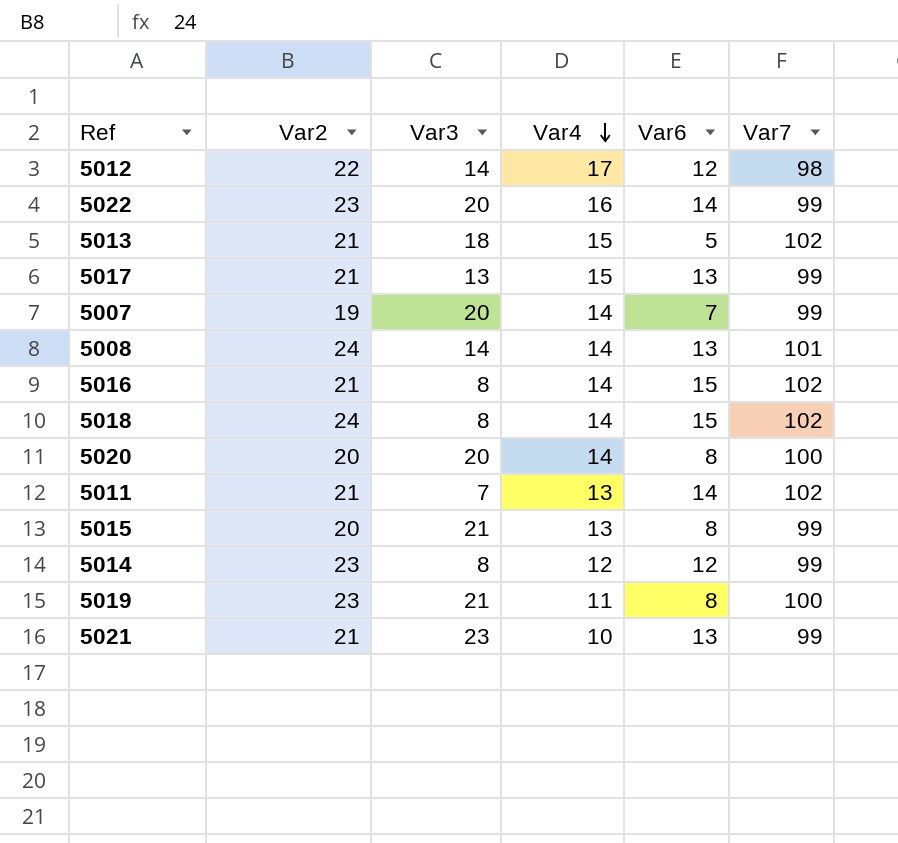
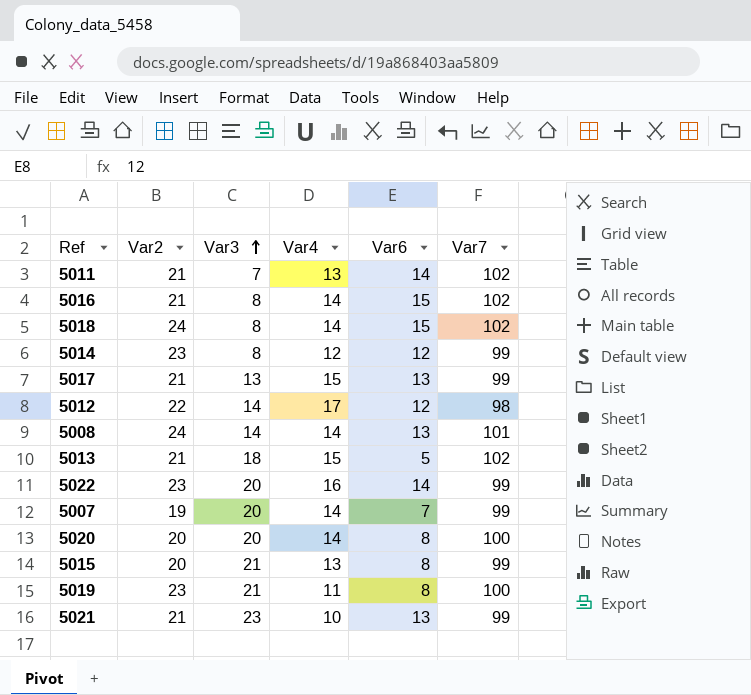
row order: Var4 descending -> Var3 ascending

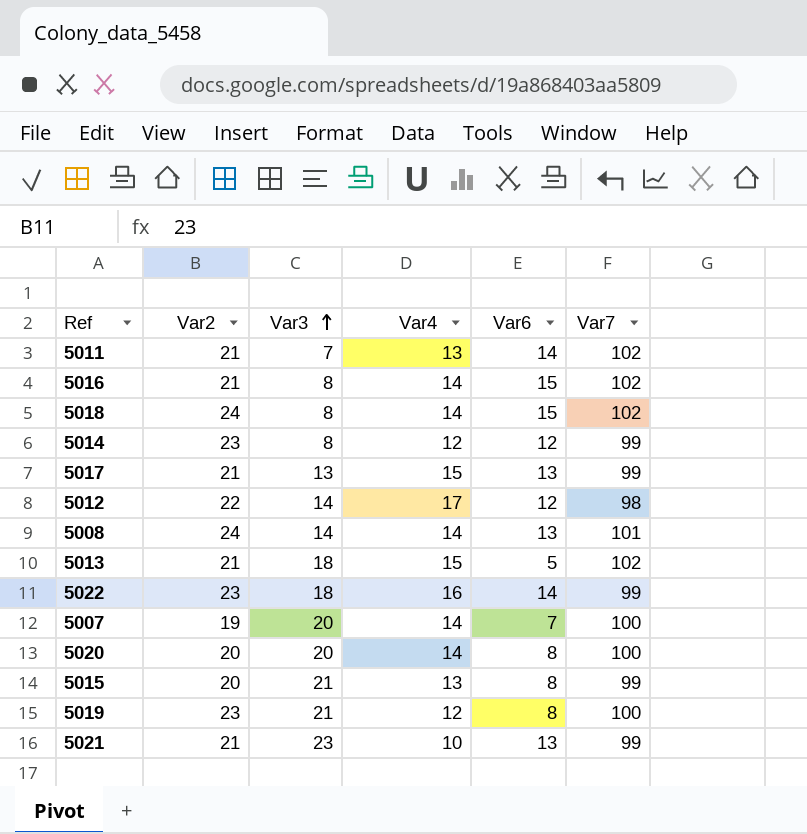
5022 | Var3: 20 -> 18
5007 | Var7: 99 -> 100
5019 | Var4: 11 -> 12

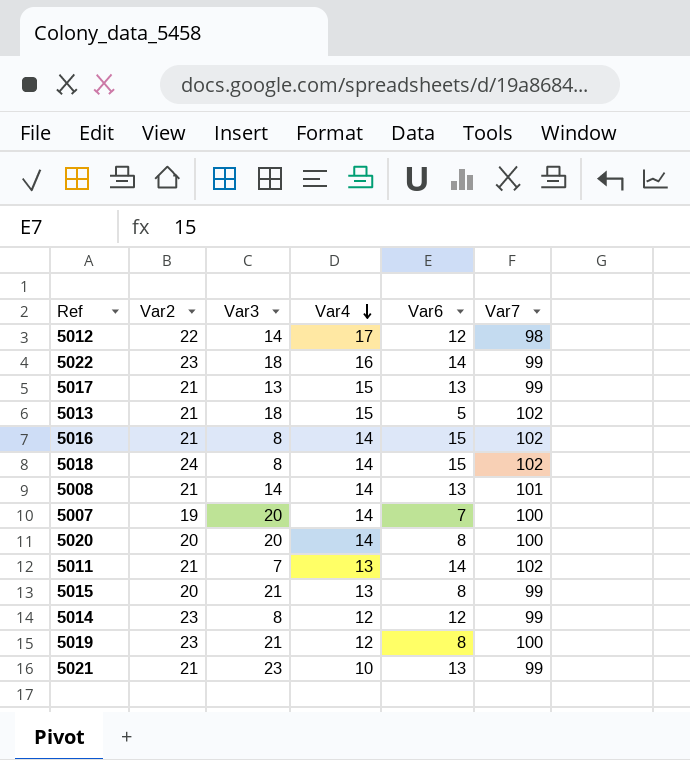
row order: Var3 ascending -> Var4 descending
5008 | Var2: 24 -> 21

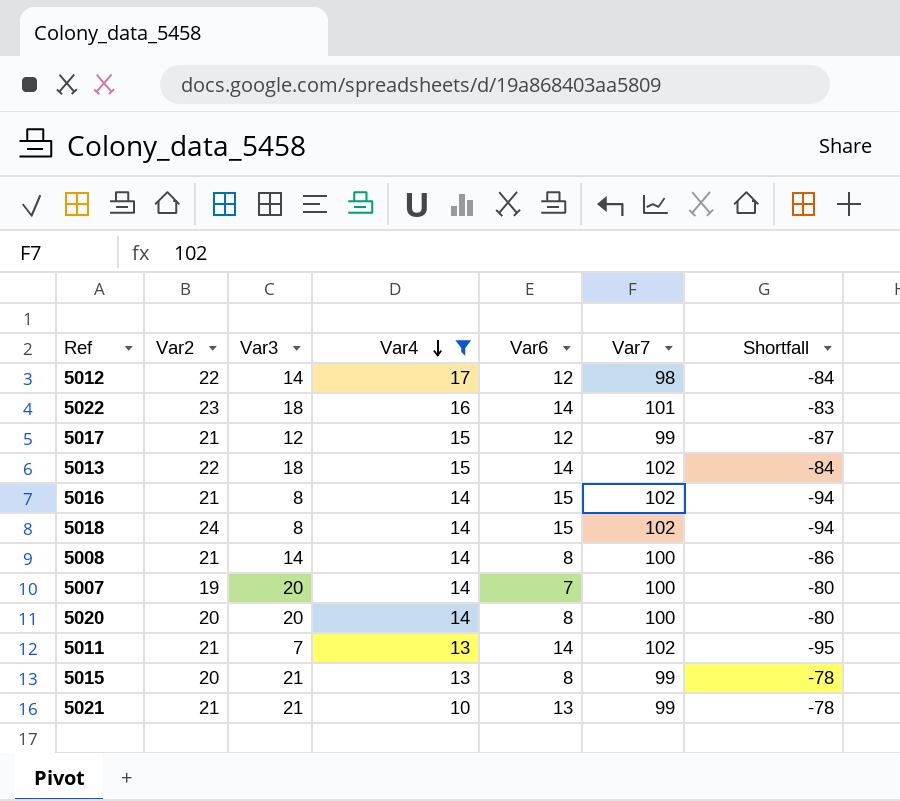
filter: none -> Var4 != 12
column Shortfall | formula: none -> [Var3] - [Var7]
5022 | Var7: 99 -> 101
5017 | Var3: 13 -> 12
5017 | Var6: 13 -> 12
5013 | Var2: 21 -> 22
5013 | Var6: 5 -> 14
5008 | Var6: 13 -> 8
5008 | Var7: 101 -> 100
5021 | Var3: 23 -> 21

